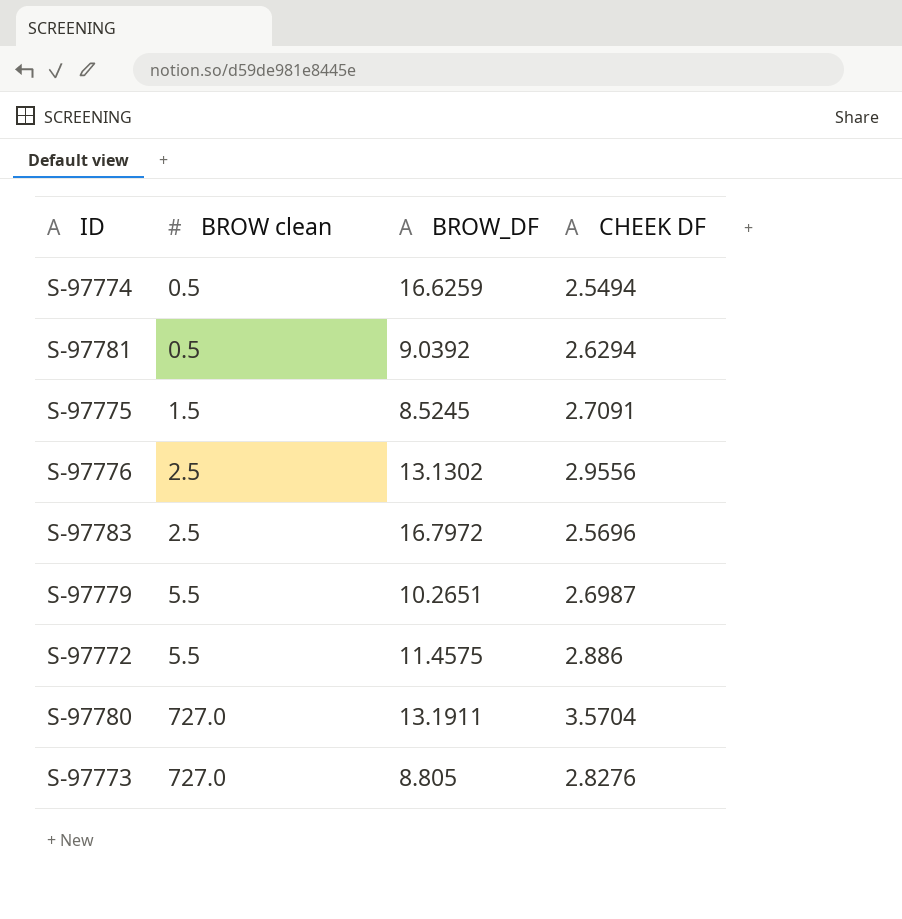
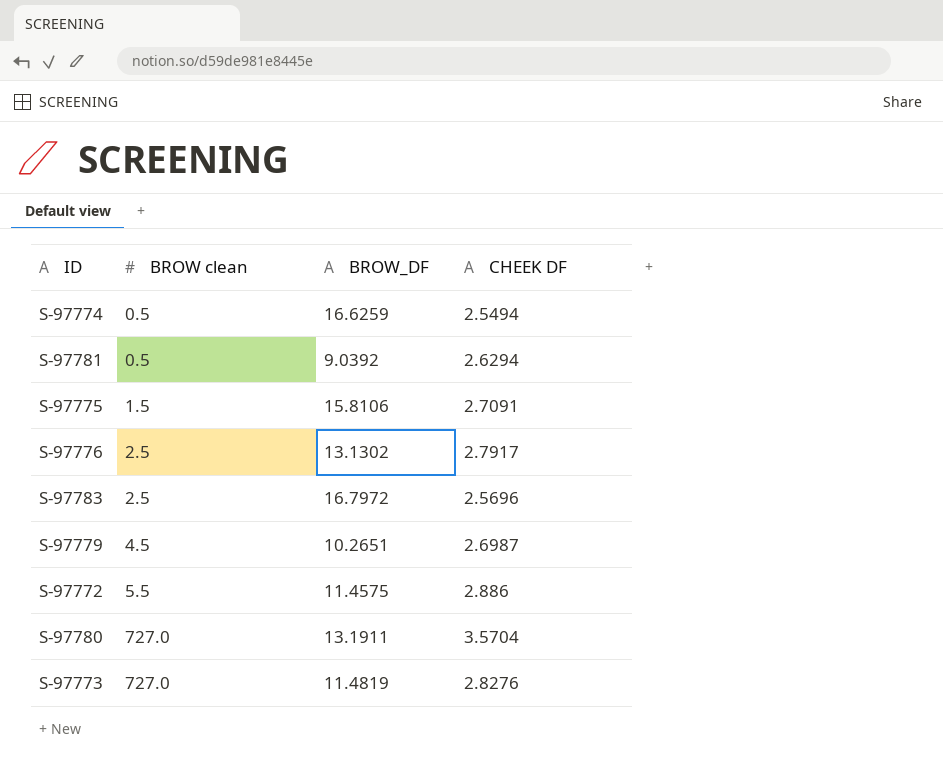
S-97775 | BROW_DF: 8.5245 -> 15.8106
S-97776 | CHEEK DF: 2.9556 -> 2.7917
S-97779 | BROW clean: 5.5 -> 4.5
S-97773 | BROW_DF: 8.805 -> 11.4819

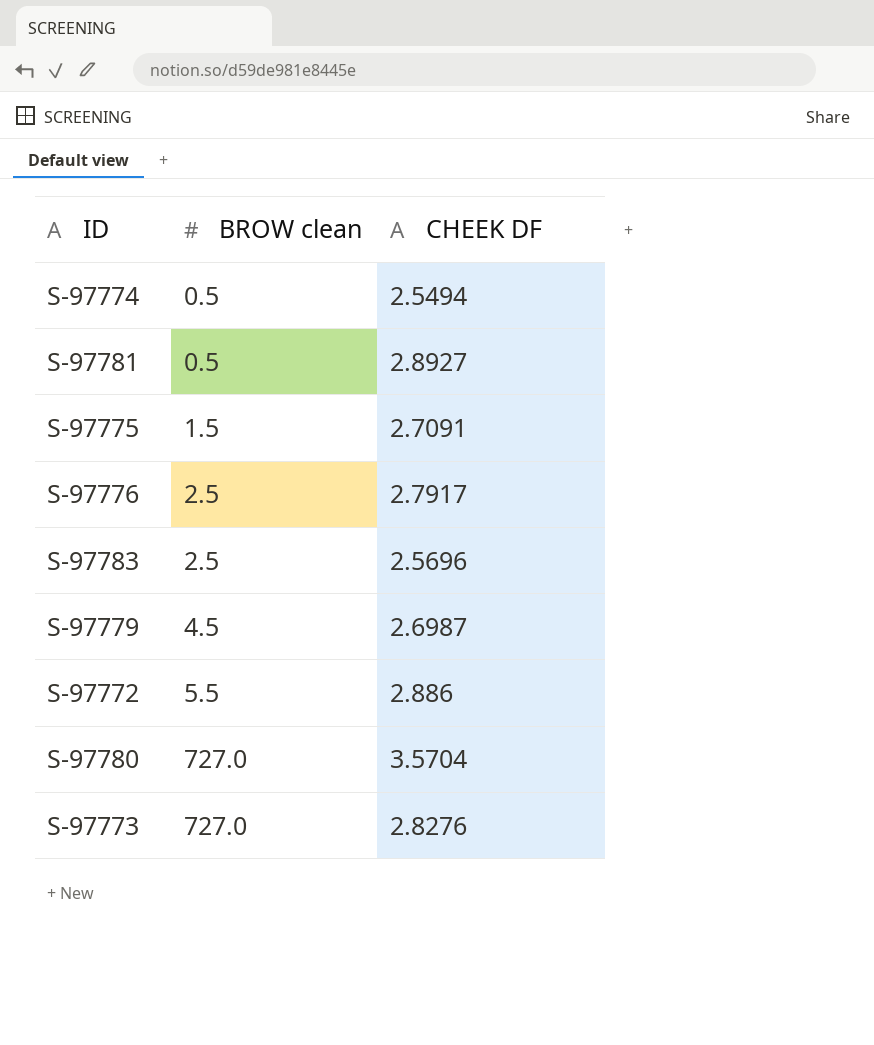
column BROW_DF | position: 3 -> none
S-97781 | CHEEK DF: 2.6294 -> 2.8927

